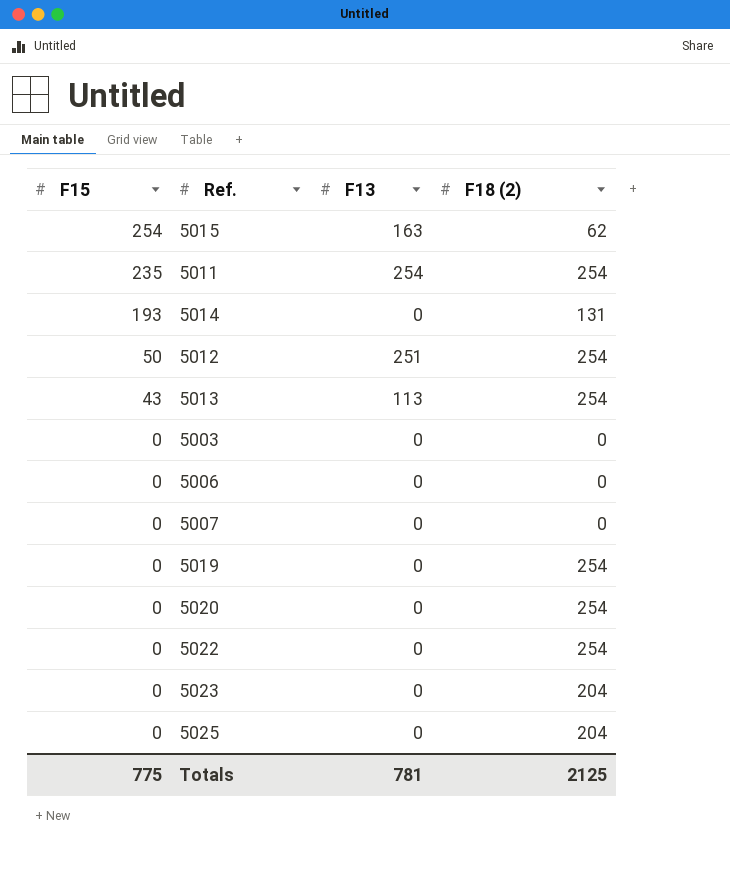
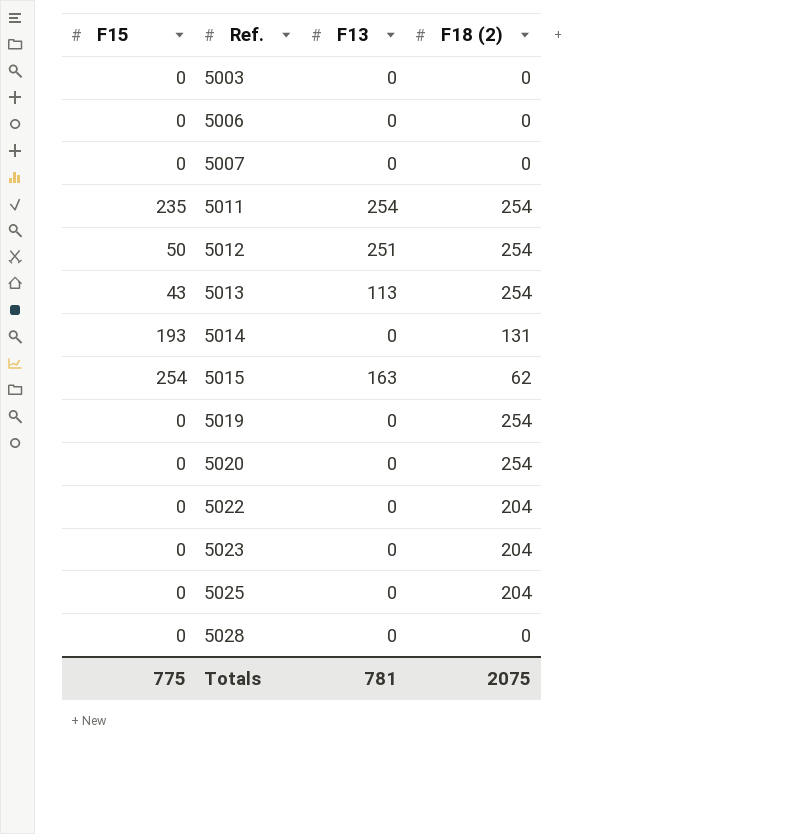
row order: F15 descending -> Ref. ascending
5022 | F18 (2): 254 -> 204
row 5028: none -> 0 | 0 | 0
Totals | F18 (2): 2125 -> 2075

